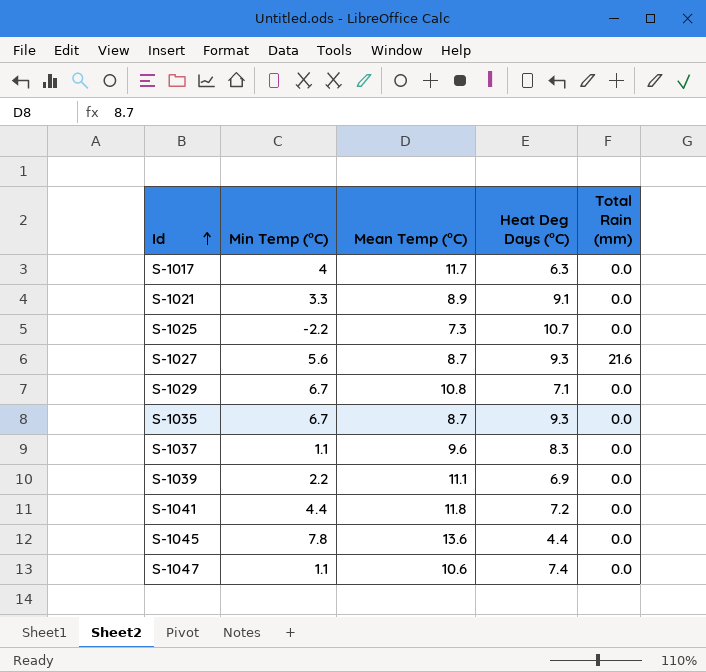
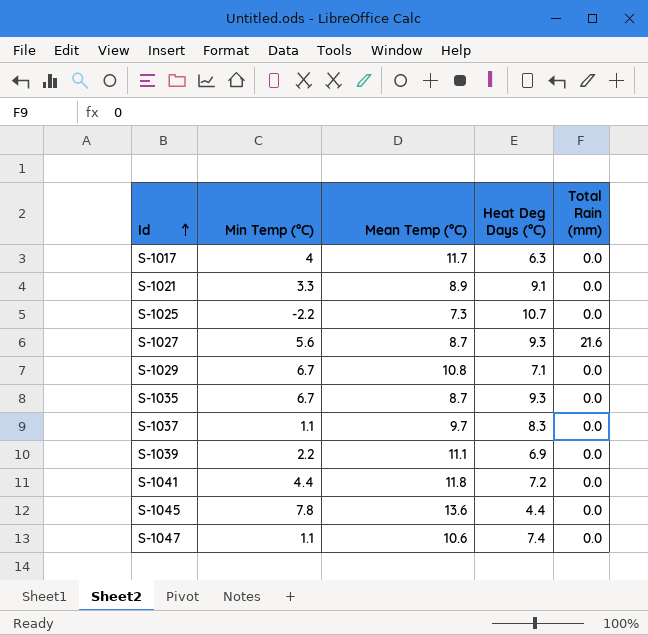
S-1037 | Mean Temp (°C): 9.6 -> 9.7

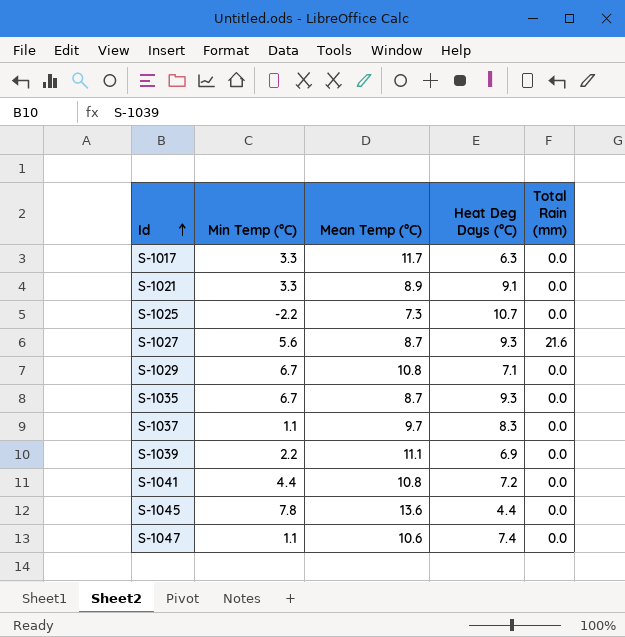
S-1017 | Min Temp (°C): 4 -> 3.3
S-1041 | Mean Temp (°C): 11.8 -> 10.8

